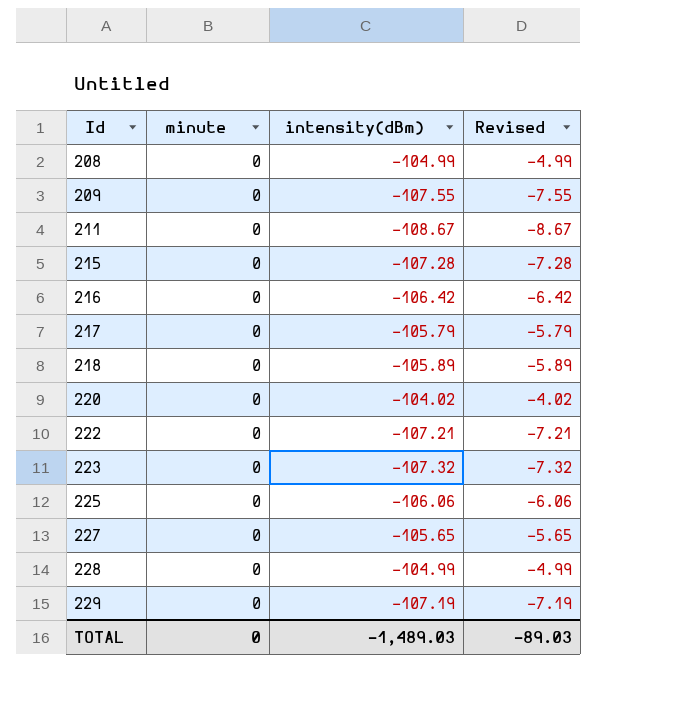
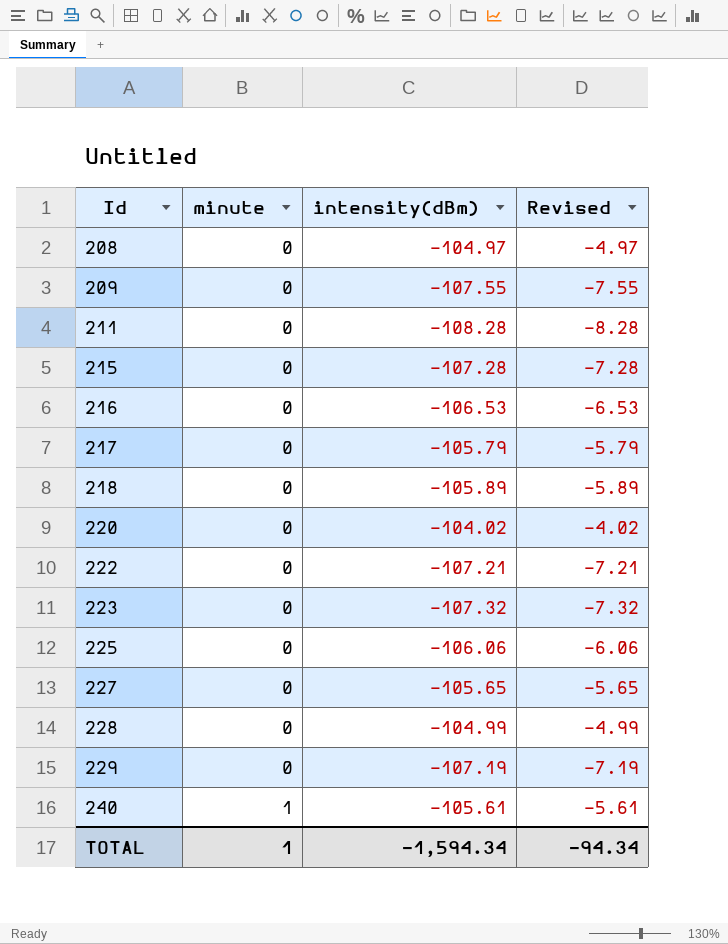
208 | intensity(dBm): -104.99 -> -104.97
208 | Revised: -4.99 -> -4.97
211 | intensity(dBm): -108.67 -> -108.28
211 | Revised: -8.67 -> -8.28
216 | intensity(dBm): -106.42 -> -106.53
216 | Revised: -6.42 -> -6.53
row 240: none -> 1 | -105.61 | -5.61
TOTAL | minute: 0 -> 1
TOTAL | intensity(dBm): -1,489.03 -> -1,594.34
TOTAL | Revised: -89.03 -> -94.34

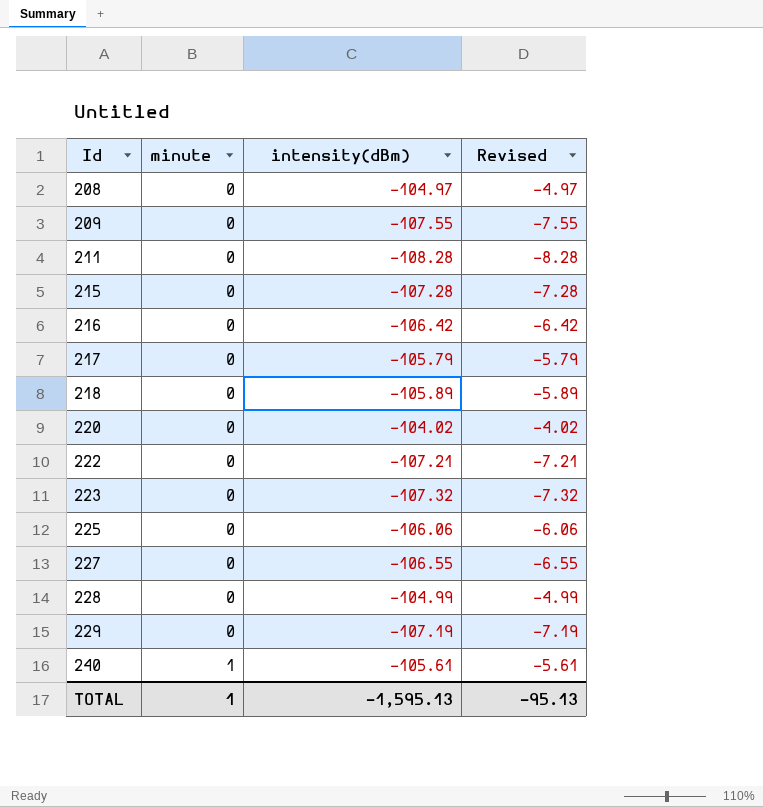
216 | intensity(dBm): -106.53 -> -106.42
216 | Revised: -6.53 -> -6.42
227 | intensity(dBm): -105.65 -> -106.55
227 | Revised: -5.65 -> -6.55
TOTAL | intensity(dBm): -1,594.34 -> -1,595.13
TOTAL | Revised: -94.34 -> -95.13

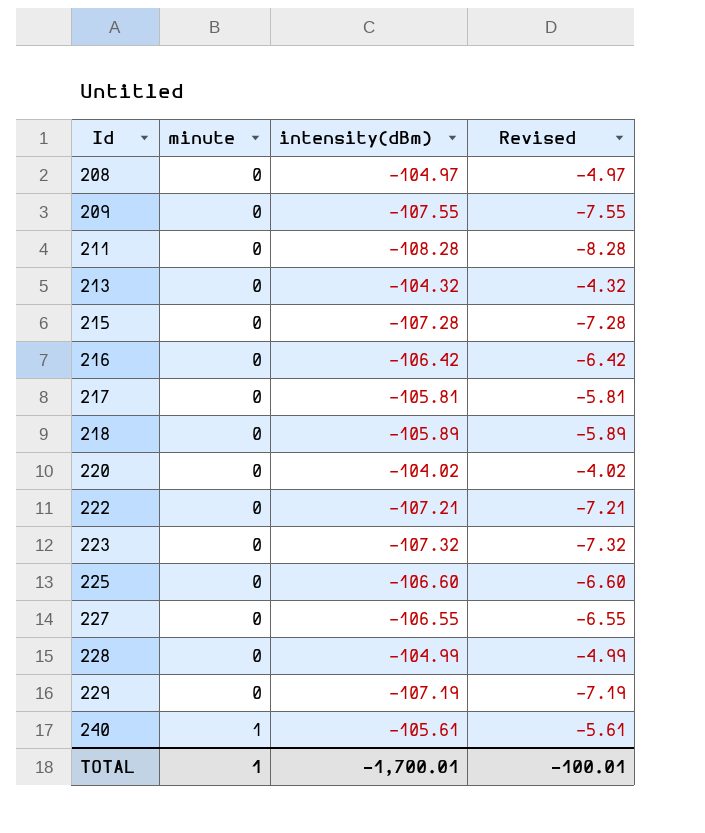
row 213: none -> 0 | -104.32 | -4.32
217 | intensity(dBm): -105.79 -> -105.81
217 | Revised: -5.79 -> -5.81
225 | intensity(dBm): -106.06 -> -106.60
225 | Revised: -6.06 -> -6.60
TOTAL | intensity(dBm): -1,595.13 -> -1,700.01
TOTAL | Revised: -95.13 -> -100.01

